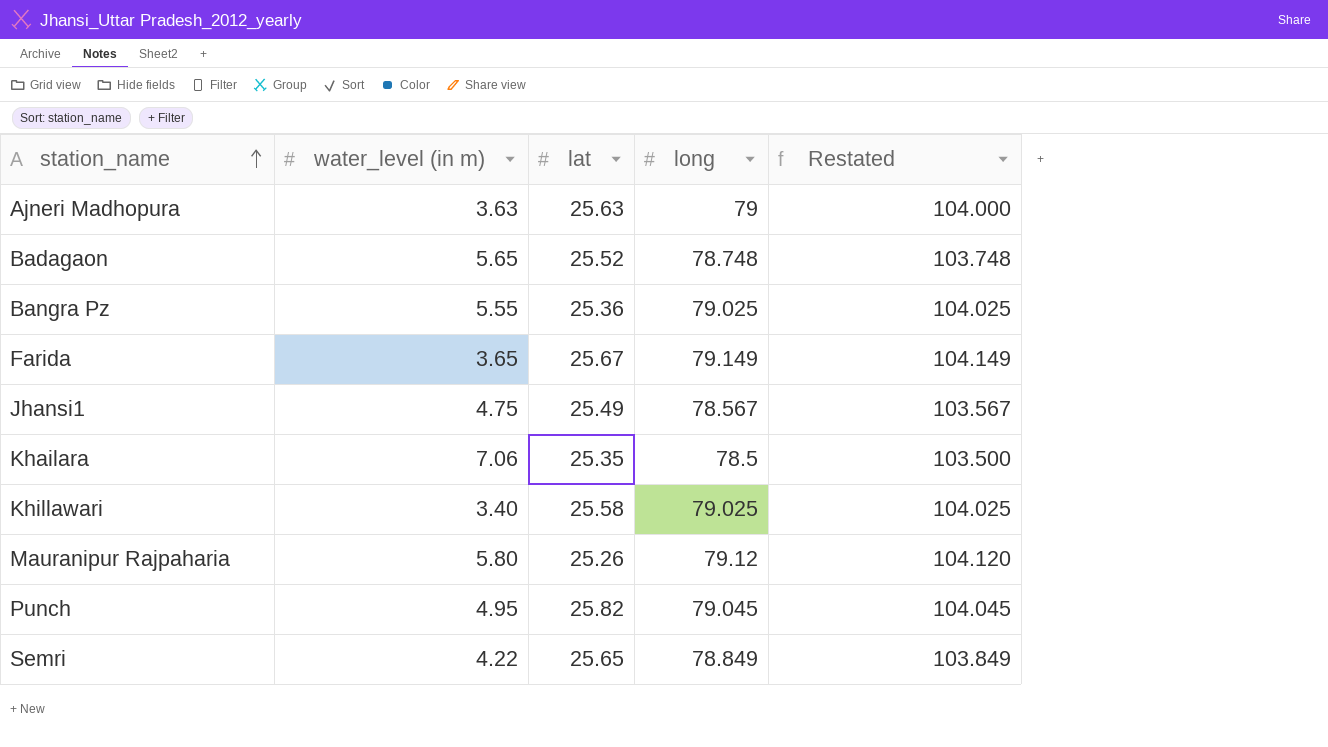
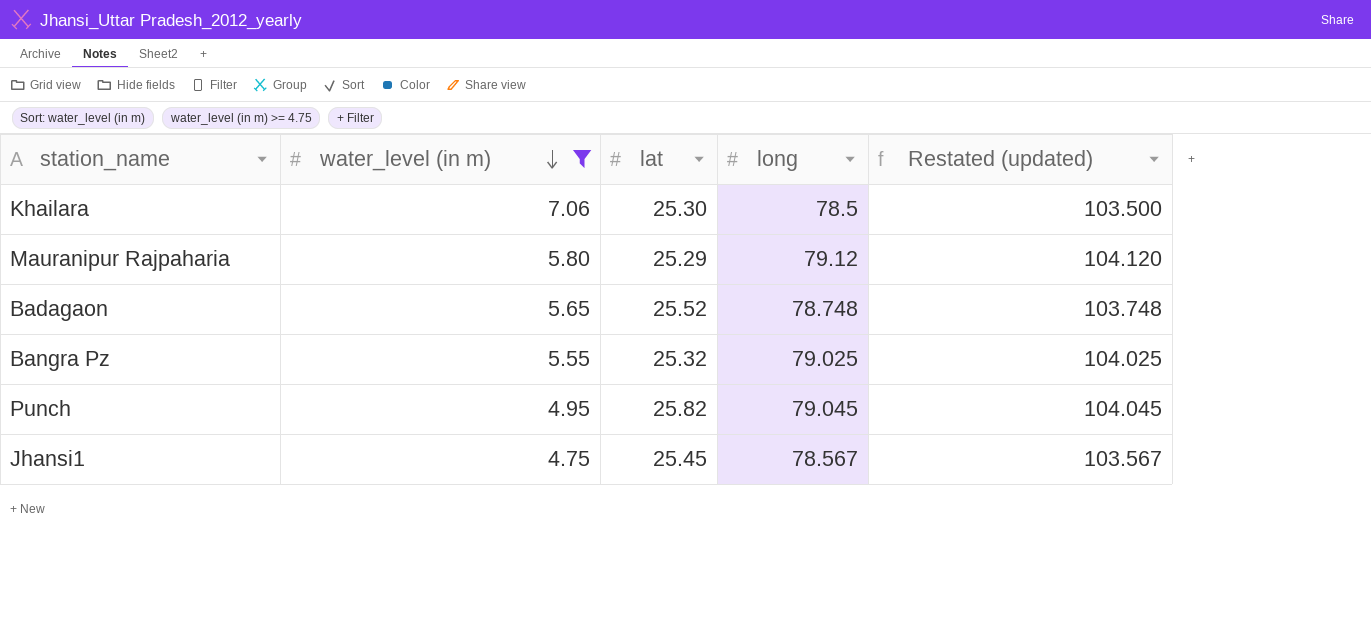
filter: none -> water_level (in m) >= 4.75
row order: station_name ascending -> water_level (in m) descending
column name: Restated -> Restated (updated)
Khailara | lat: 25.35 -> 25.30
Mauranipur Rajpaharia | lat: 25.26 -> 25.29
Bangra Pz | lat: 25.36 -> 25.32
Jhansi1 | lat: 25.49 -> 25.45

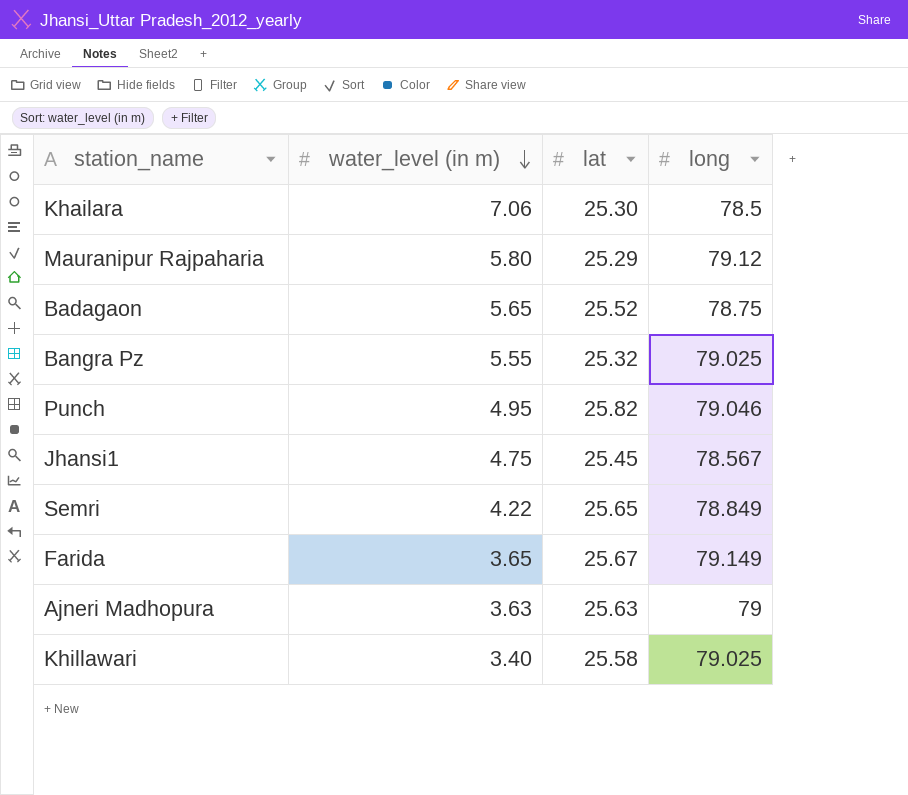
filter: water_level (in m) >= 4.75 -> none
column Restated (updated) | formula: [long] + 25 -> none
Badagaon | long: 78.748 -> 78.75
Punch | long: 79.045 -> 79.046

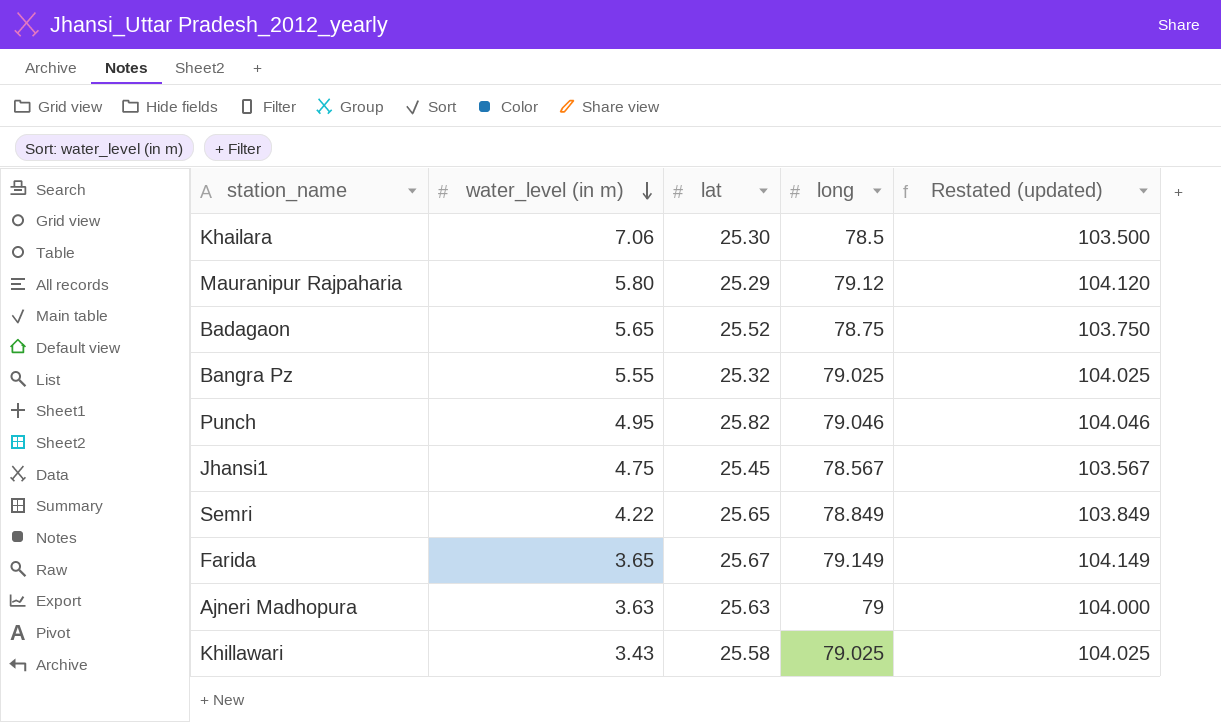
column Restated (updated) | formula: none -> [long] + 25
Khillawari | water_level (in m): 3.40 -> 3.43

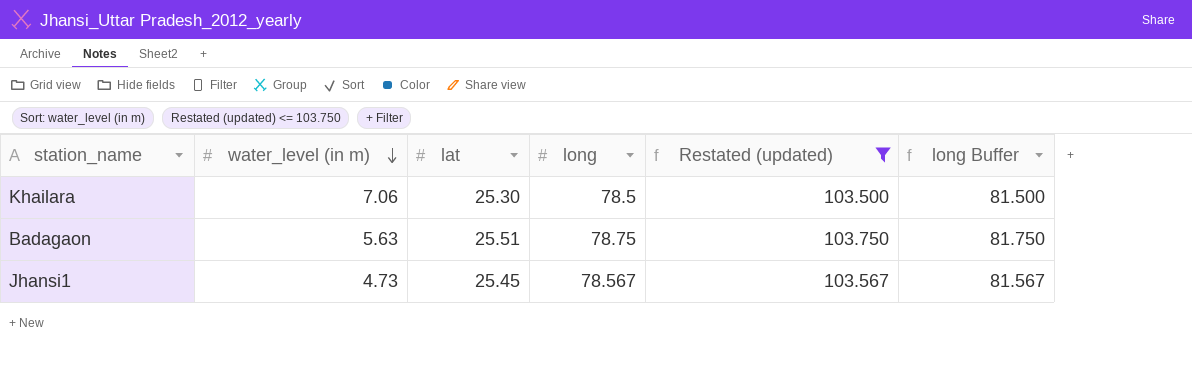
filter: none -> Restated (updated) <= 103.750
column long Buffer | formula: none -> [long] + 3
Badagaon | water_level (in m): 5.65 -> 5.63
Badagaon | lat: 25.52 -> 25.51
Jhansi1 | water_level (in m): 4.75 -> 4.73

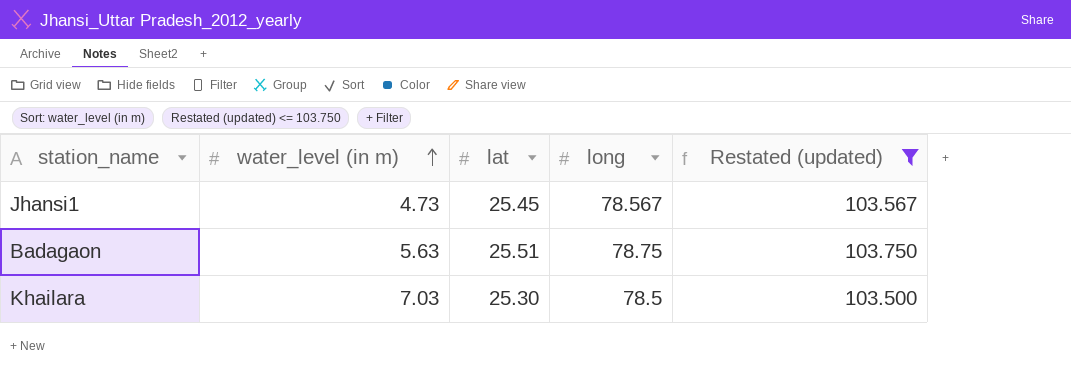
row order: water_level (in m) descending -> water_level (in m) ascending
column long Buffer | formula: [long] + 3 -> none
Khailara | water_level (in m): 7.06 -> 7.03

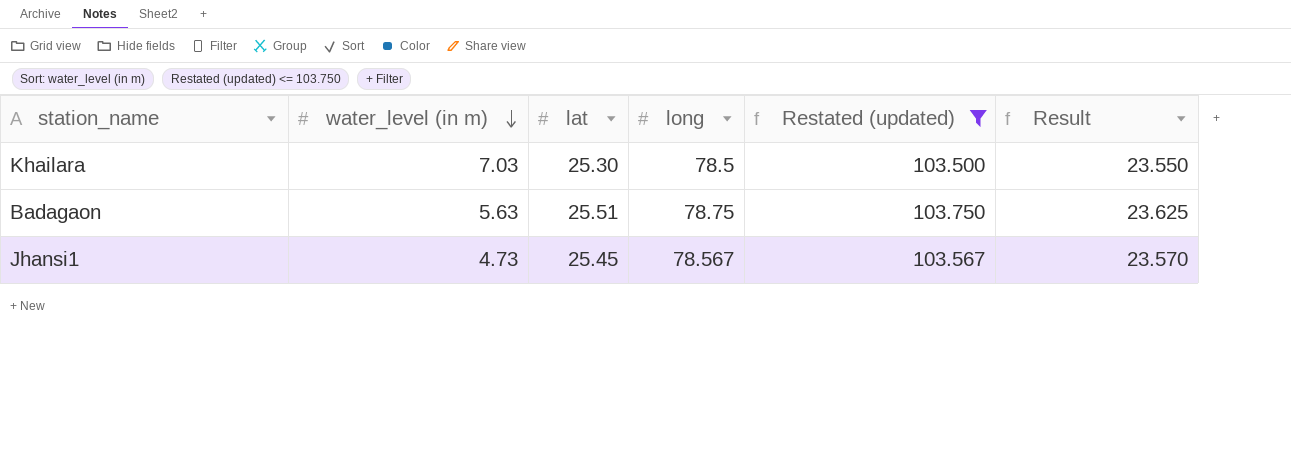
row order: water_level (in m) ascending -> water_level (in m) descending
column Result | formula: none -> [long] * 0.3

